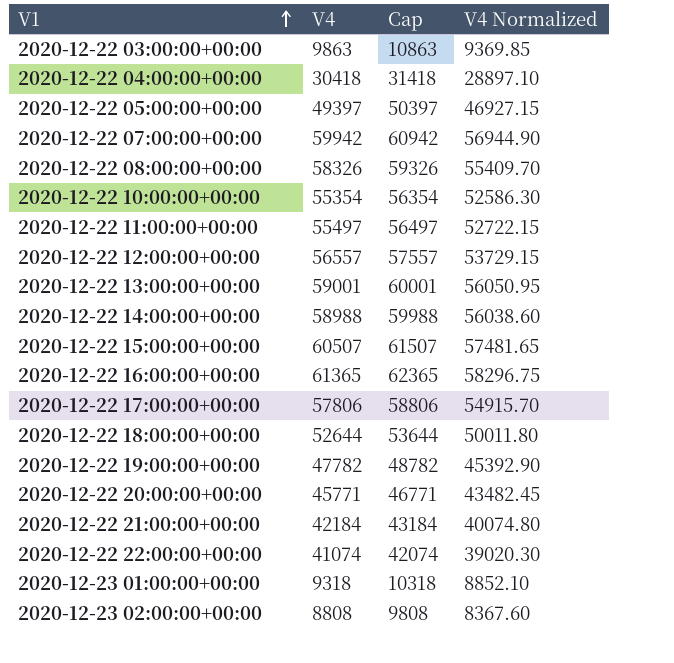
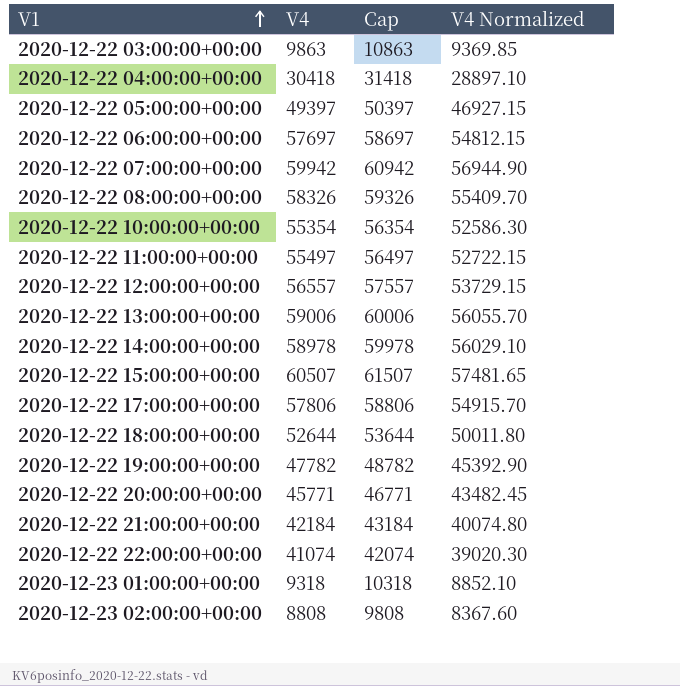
row 2020-12-22 16:00:00+00:00: 61365 | 62365 | 58296.75 -> none
row 2020-12-22 06:00:00+00:00: none -> 57697 | 58697 | 54812.15
2020-12-22 13:00:00+00:00 | V4: 59001 -> 59006
2020-12-22 13:00:00+00:00 | Cap: 60001 -> 60006
2020-12-22 13:00:00+00:00 | V4 Normalized: 56050.95 -> 56055.70
2020-12-22 14:00:00+00:00 | V4: 58988 -> 58978
2020-12-22 14:00:00+00:00 | Cap: 59988 -> 59978
2020-12-22 14:00:00+00:00 | V4 Normalized: 56038.60 -> 56029.10

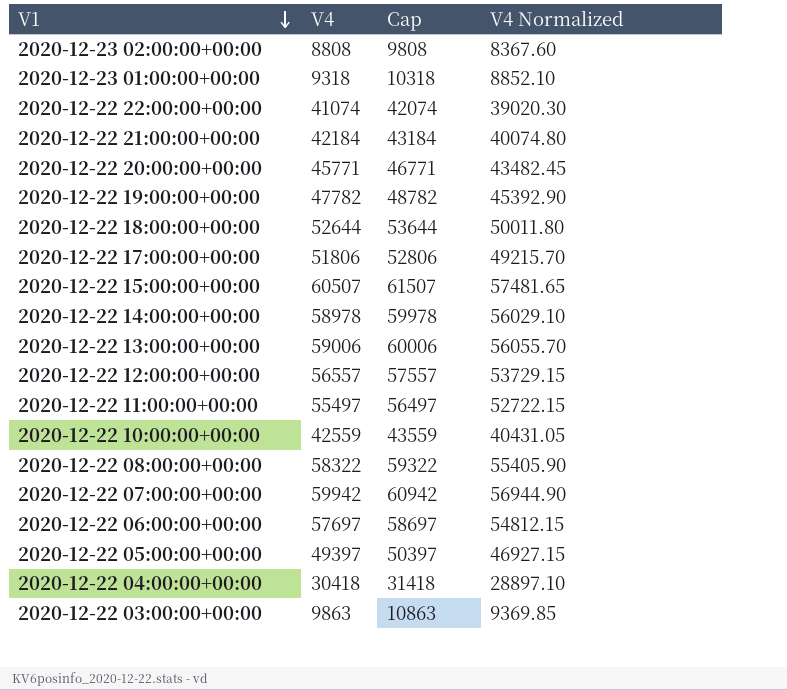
row order: V1 ascending -> V1 descending
2020-12-22 17:00:00+00:00 | V4: 57806 -> 51806
2020-12-22 17:00:00+00:00 | Cap: 58806 -> 52806
2020-12-22 17:00:00+00:00 | V4 Normalized: 54915.70 -> 49215.70
2020-12-22 10:00:00+00:00 | V4: 55354 -> 42559
2020-12-22 10:00:00+00:00 | Cap: 56354 -> 43559
2020-12-22 10:00:00+00:00 | V4 Normalized: 52586.30 -> 40431.05
2020-12-22 08:00:00+00:00 | V4: 58326 -> 58322
2020-12-22 08:00:00+00:00 | Cap: 59326 -> 59322
2020-12-22 08:00:00+00:00 | V4 Normalized: 55409.70 -> 55405.90

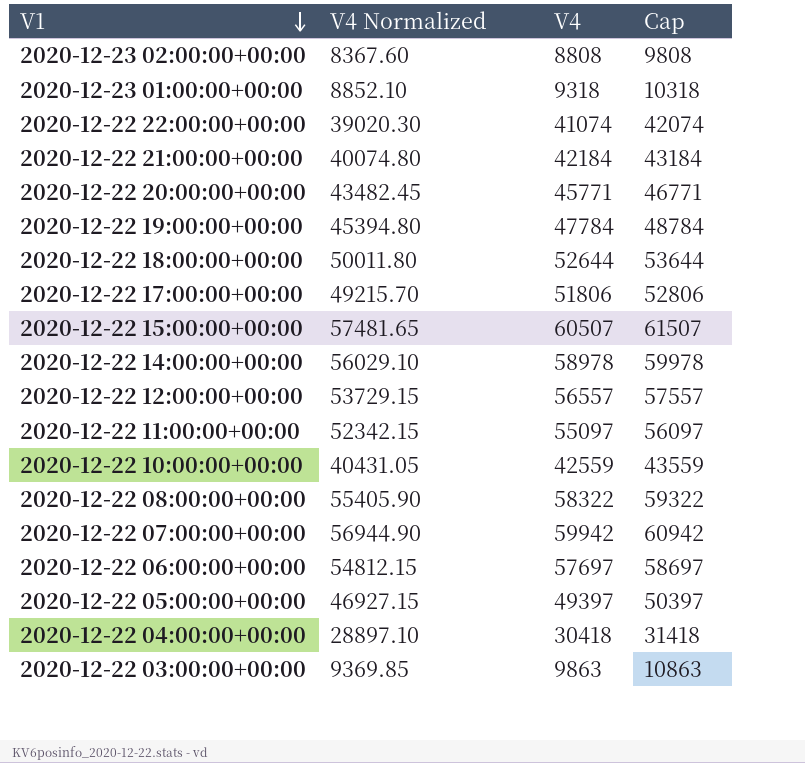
column V4 Normalized | position: 4 -> 2
row 2020-12-22 13:00:00+00:00: 59006 | 60006 | 56055.70 -> none
2020-12-22 19:00:00+00:00 | V4 Normalized: 45392.90 -> 45394.80
2020-12-22 19:00:00+00:00 | V4: 47782 -> 47784
2020-12-22 19:00:00+00:00 | Cap: 48782 -> 48784
2020-12-22 11:00:00+00:00 | V4 Normalized: 52722.15 -> 52342.15
2020-12-22 11:00:00+00:00 | V4: 55497 -> 55097
2020-12-22 11:00:00+00:00 | Cap: 56497 -> 56097

